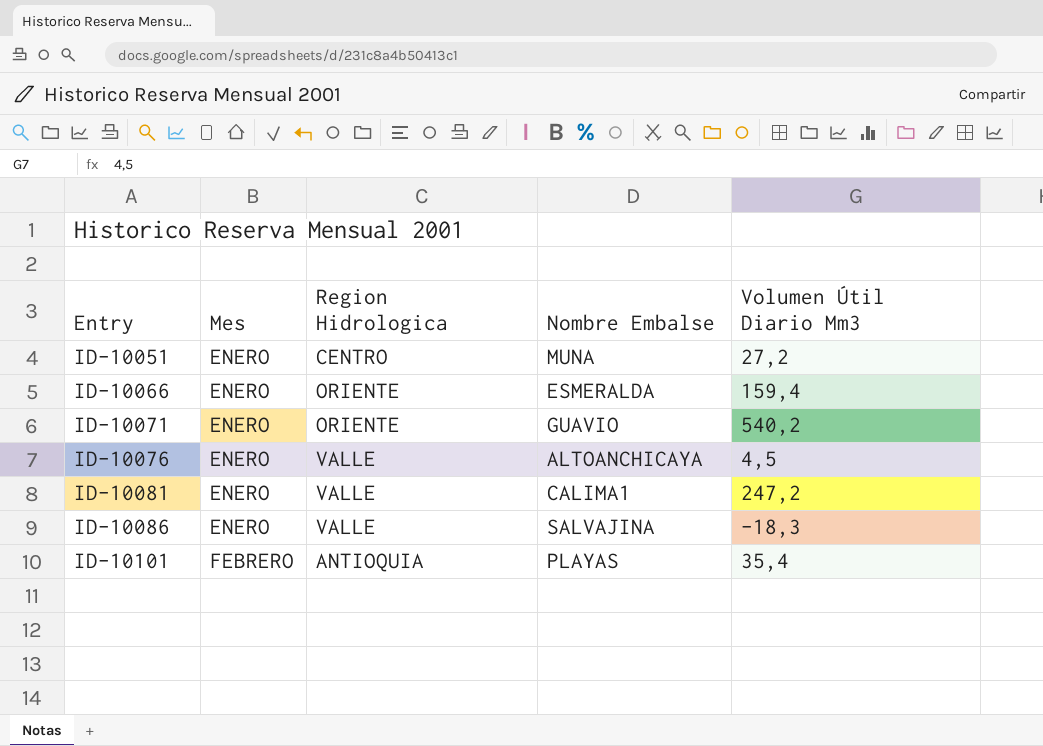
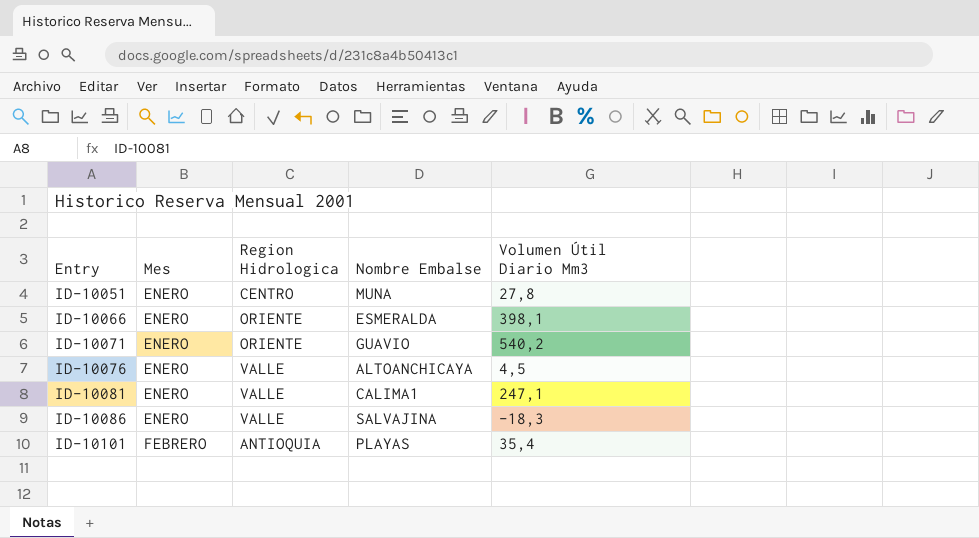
ID-10051 | Volumen Útil Diario Mm3: 27,2 -> 27,8
ID-10066 | Volumen Útil Diario Mm3: 159,4 -> 398,1
ID-10081 | Volumen Útil Diario Mm3: 247,2 -> 247,1

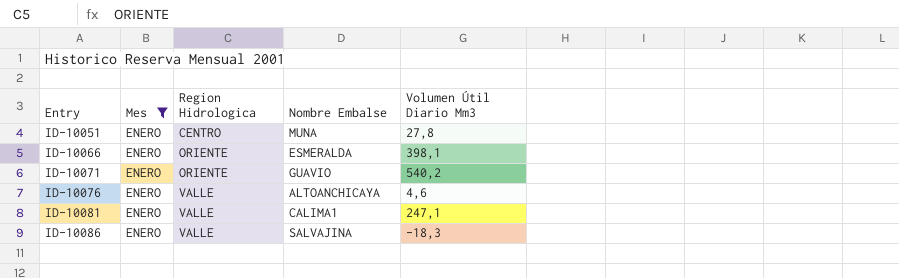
filter: none -> Mes = ENERO
ID-10076 | Volumen Útil Diario Mm3: 4,5 -> 4,6

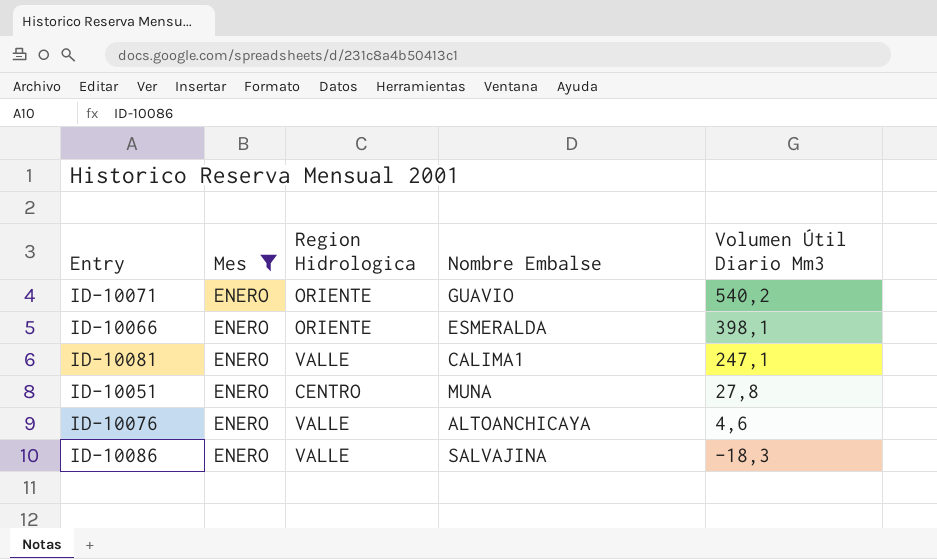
row order: Entry ascending -> Volumen Útil Diario Mm3 descending

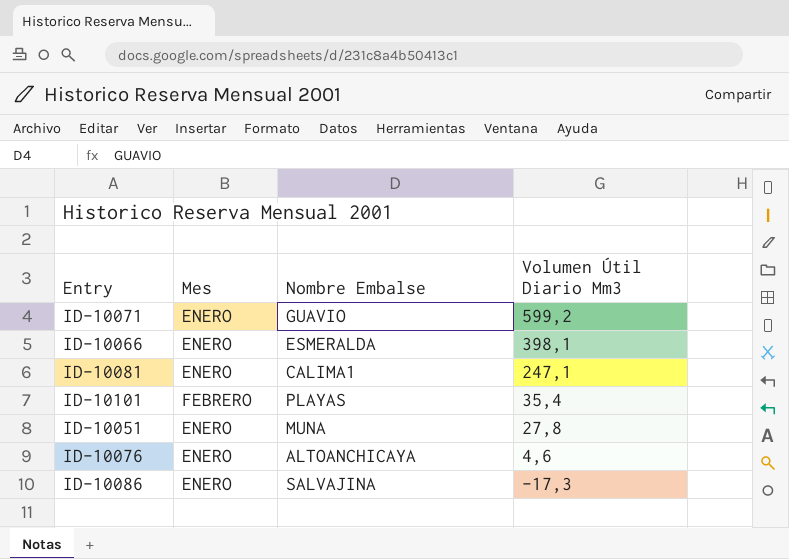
filter: Mes = ENERO -> none
column Region Hidrologica | position: 3 -> none
ID-10071 | Volumen Útil Diario Mm3: 540,2 -> 599,2
ID-10086 | Volumen Útil Diario Mm3: -18,3 -> -17,3

